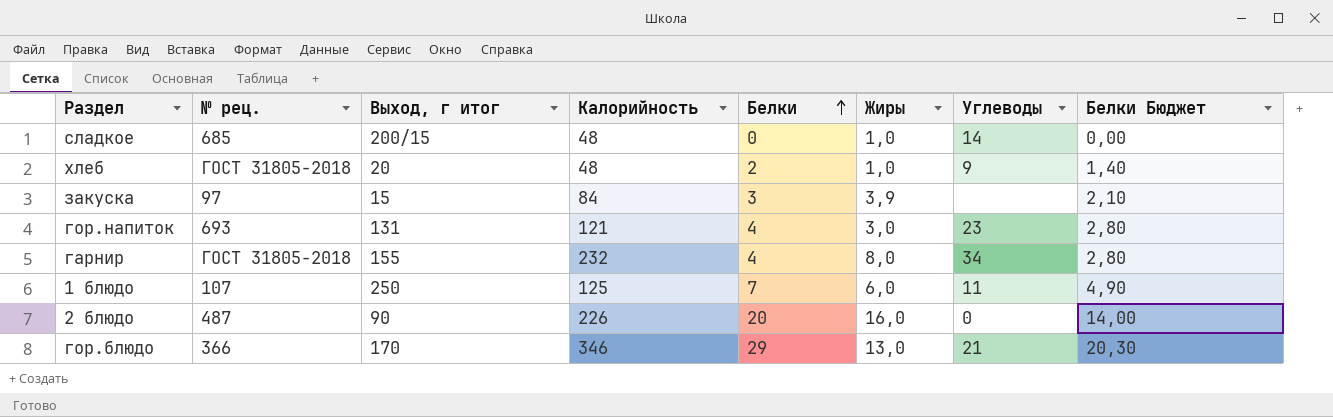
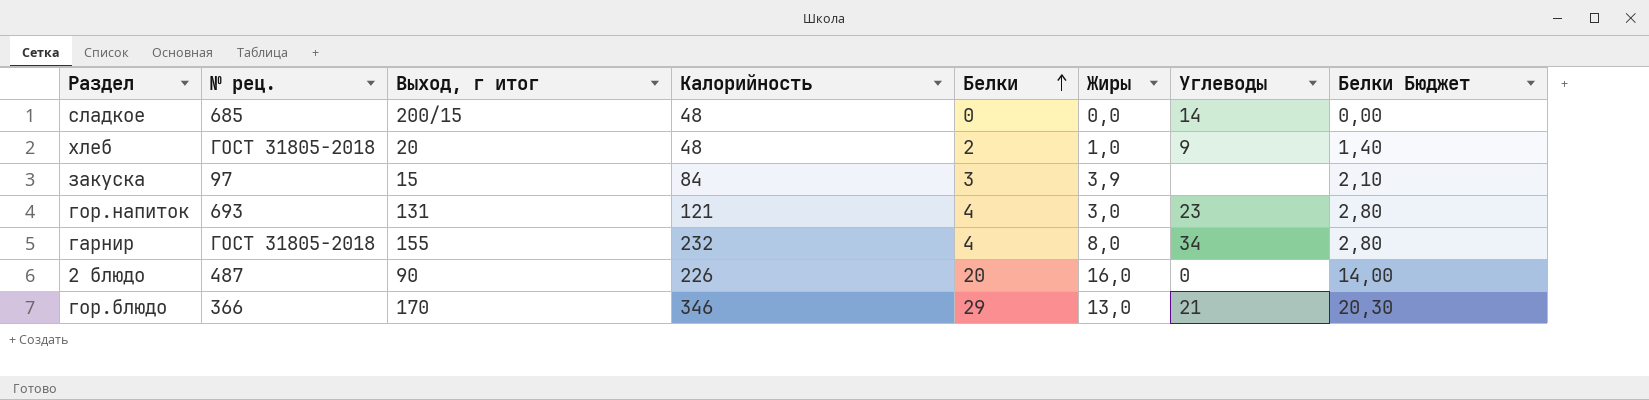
row 1 блюдо: 107 | 250 | 125 | 7 | 6,0 | 11 | 4,90 -> none
сладкое | Жиры: 1,0 -> 0,0

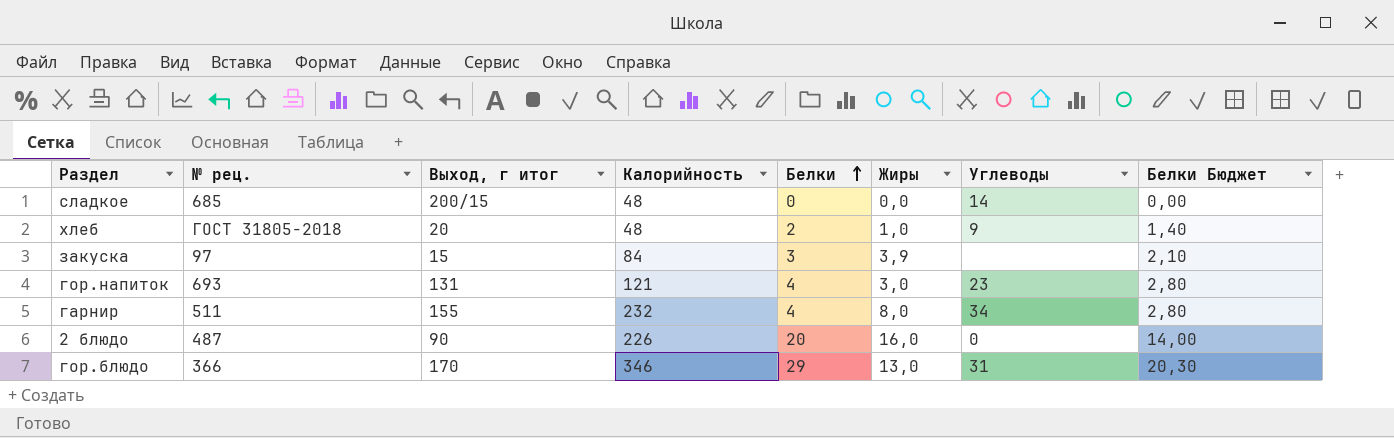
гарнир | № рец.: ГОСТ 31805-2018 -> 511
гор.блюдо | Углеводы: 21 -> 31

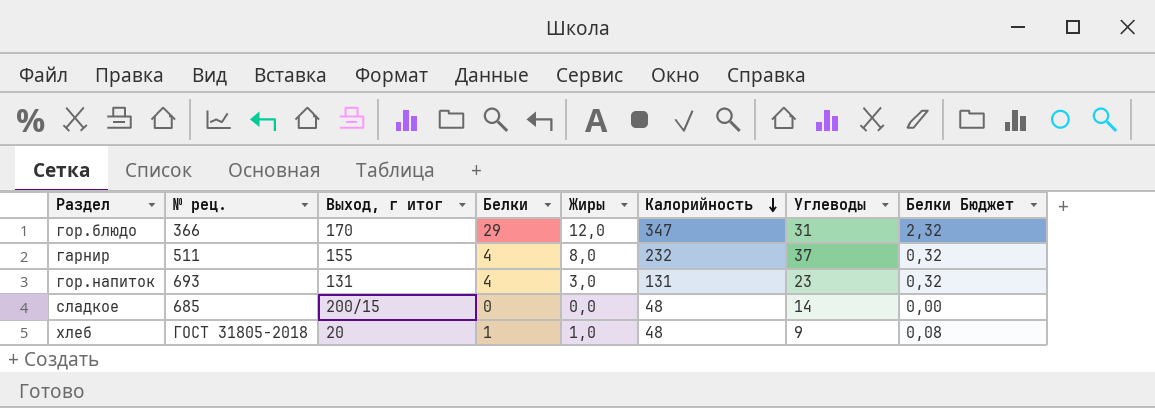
row order: Белки ascending -> Калорийность descending
column Калорийность | position: 4 -> 6
column Белки Бюджет | formula: [Белки] * 0,7 -> [Белки] * 0,08
row закуска: 97 | 15 | 84 | 3 | 3,9 | none | 2,10 -> none
row 2 блюдо: 487 | 90 | 226 | 20 | 16,0 | 0 | 14,00 -> none
гор.блюдо | Жиры: 13,0 -> 12,0
гор.блюдо | Калорийность: 346 -> 347
гарнир | Углеводы: 34 -> 37
гор.напиток | Калорийность: 121 -> 131
хлеб | Белки: 2 -> 1

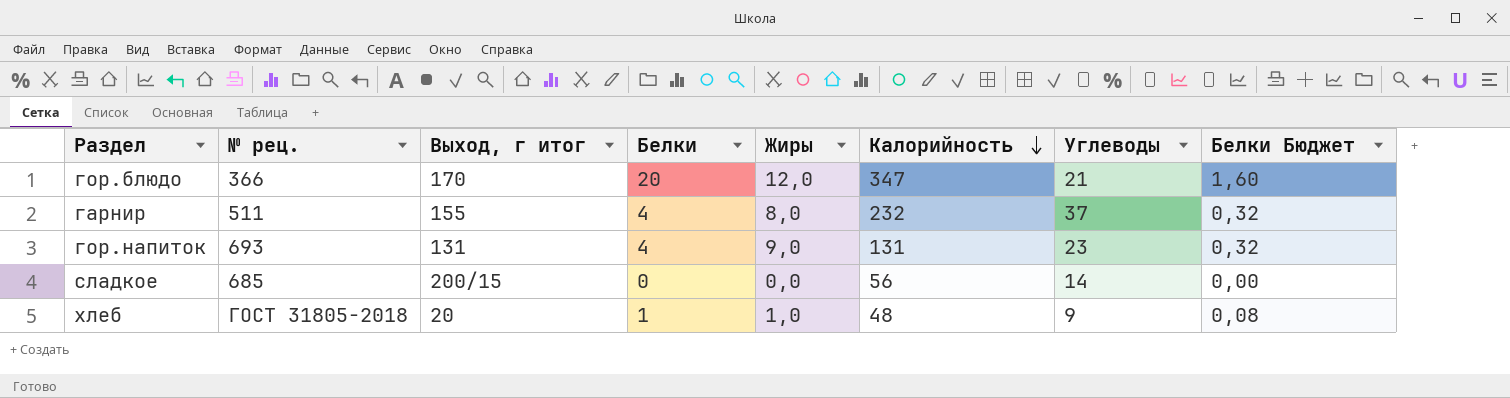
гор.блюдо | Белки: 29 -> 20
гор.блюдо | Углеводы: 31 -> 21
гор.блюдо | Белки Бюджет: 2,32 -> 1,60
гор.напиток | Жиры: 3,0 -> 9,0
сладкое | Калорийность: 48 -> 56

